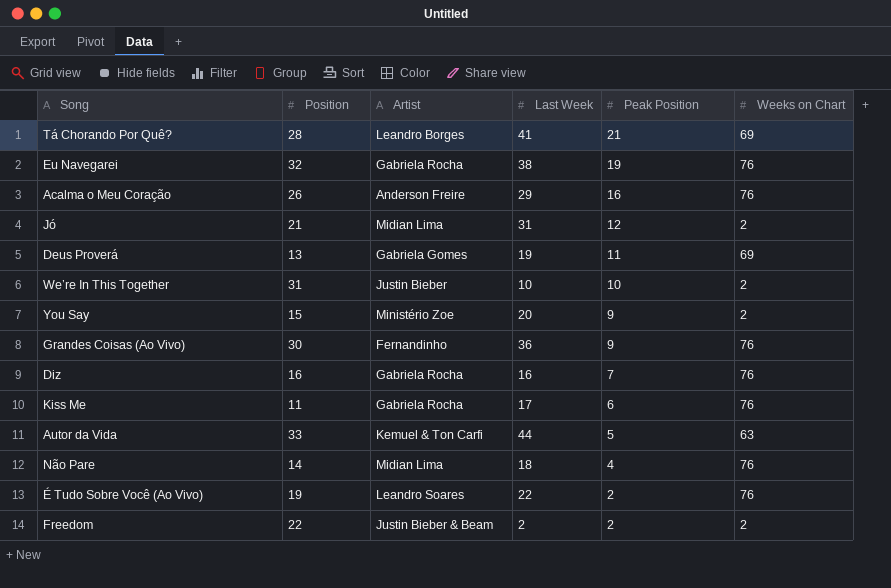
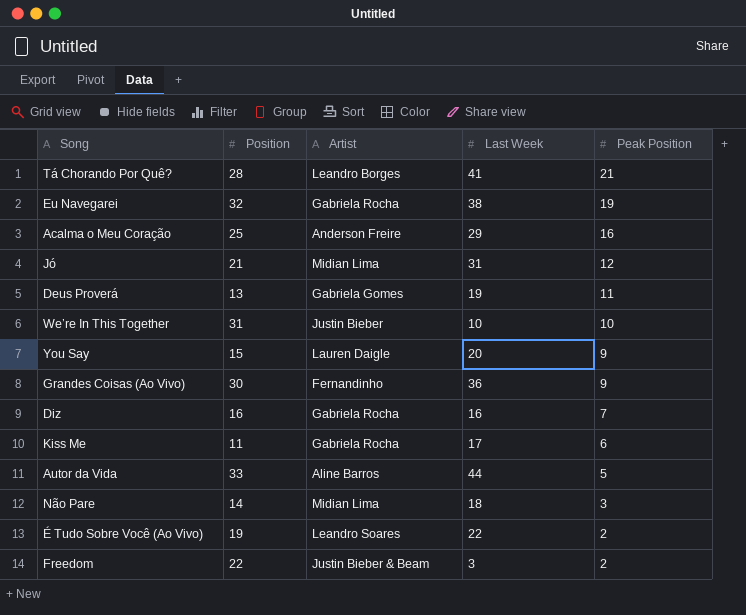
column Weeks on Chart | position: 6 -> none
Acalma o Meu Coração | Position: 26 -> 25
You Say | Artist: Ministério Zoe -> Lauren Daigle
Autor da Vida | Artist: Kemuel & Ton Carfi -> Aline Barros
Não Pare | Peak Position: 4 -> 3
Freedom | Last Week: 2 -> 3

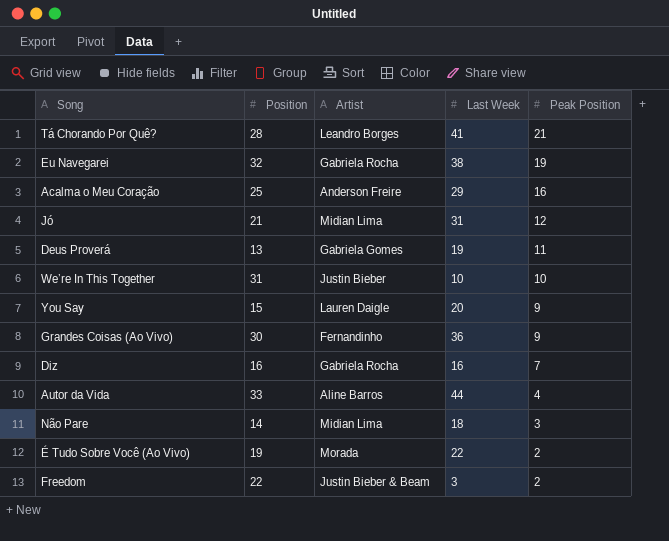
row Kiss Me: 11 | Gabriela Rocha | 17 | 6 -> none
Autor da Vida | Peak Position: 5 -> 4
É Tudo Sobre Você (Ao Vivo) | Artist: Leandro Soares -> Morada

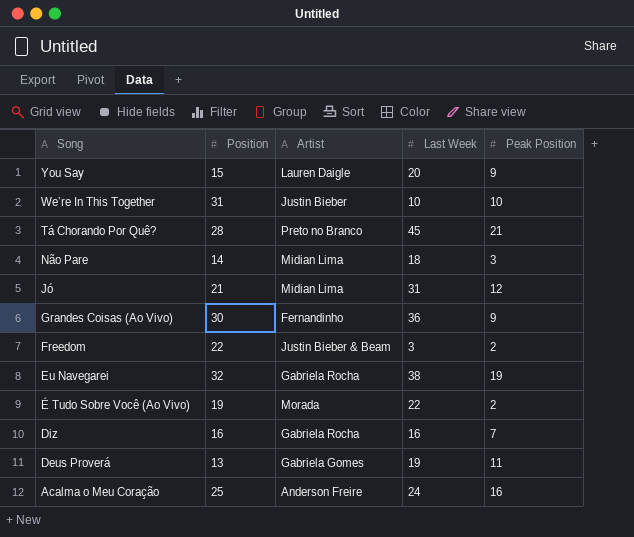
row order: Peak Position descending -> Song descending
row Autor da Vida: 33 | Aline Barros | 44 | 4 -> none
Tá Chorando Por Quê? | Artist: Leandro Borges -> Preto no Branco
Tá Chorando Por Quê? | Last Week: 41 -> 45
Acalma o Meu Coração | Last Week: 29 -> 24

